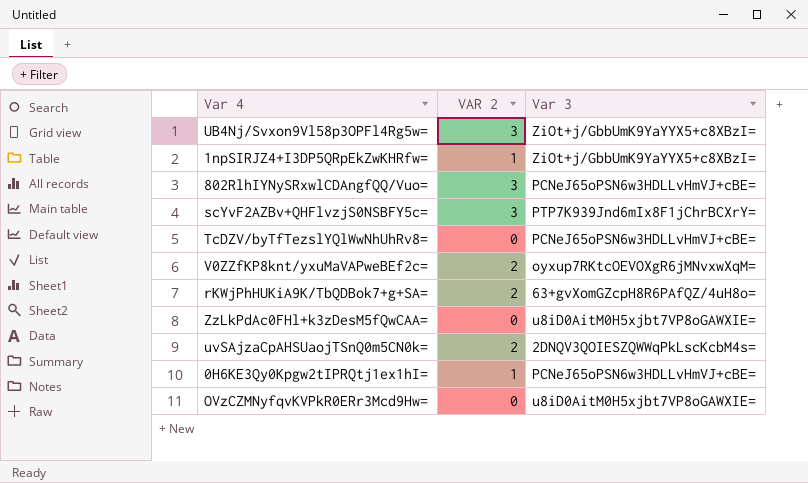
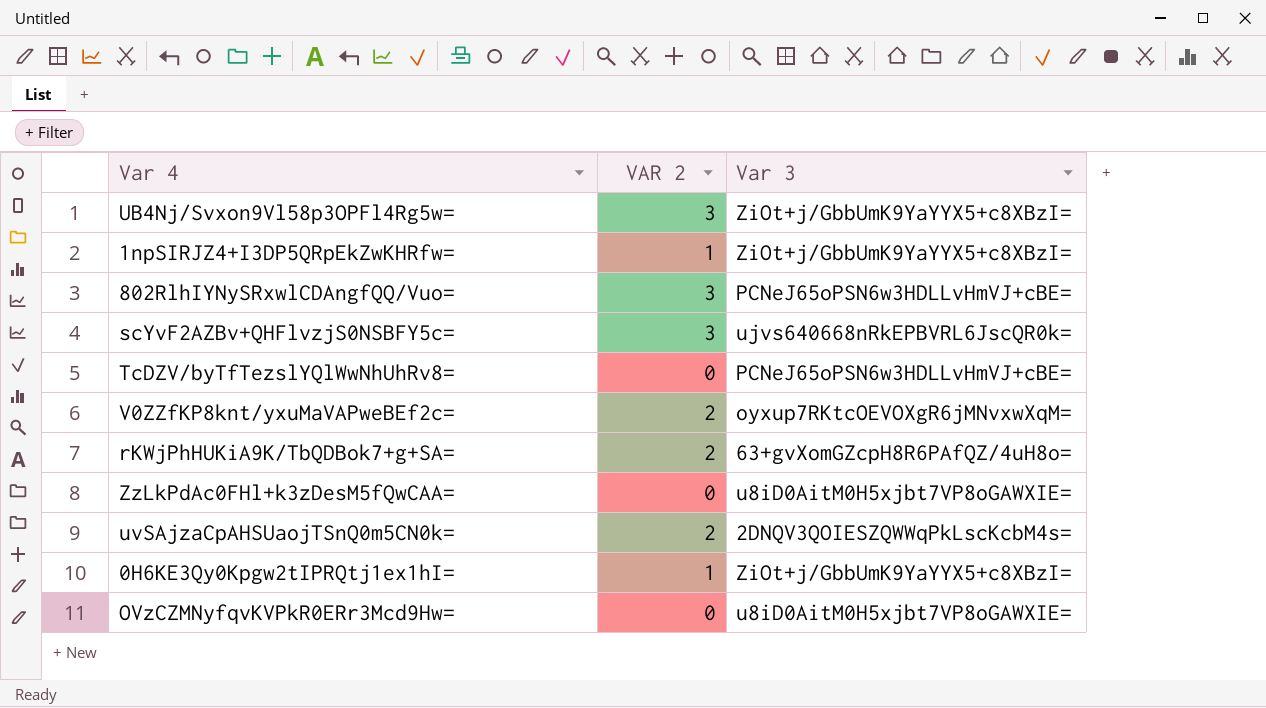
scYvF2AZBv+QHFlvzjS0NSBFY5c= | Var 3: PTP7K939Jnd6mIx8F1jChrBCXrY= -> ujvs640668nRkEPBVRL6JscQR0k=
0H6KE3Qy0Kpgw2tIPRQtj1ex1hI= | Var 3: PCNeJ65oPSN6w3HDLLvHmVJ+cBE= -> ZiOt+j/GbbUmK9YaYYX5+c8XBzI=

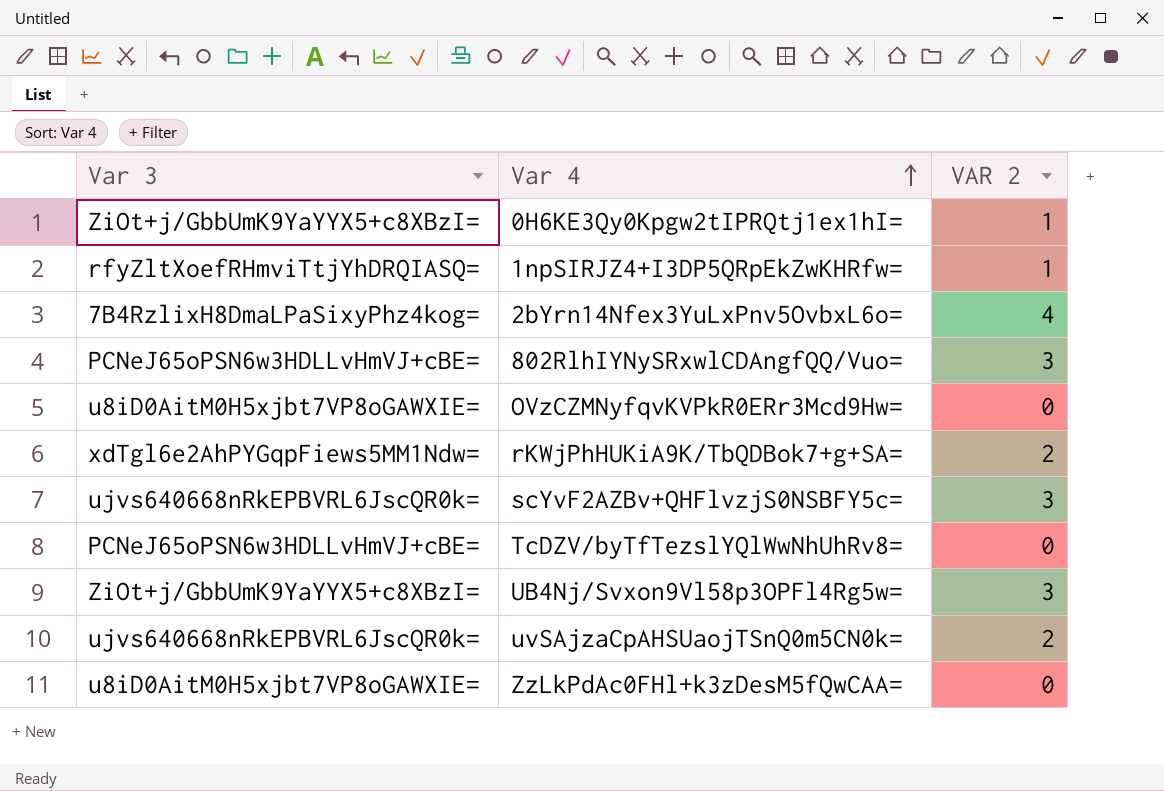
row order: none -> Var 4 ascending
column Var 3 | position: 3 -> 1
row V0ZZfKP8knt/yxuMaVAPweBEf2c=: 2 | oyxup7RKtcOEVOXgR6jMNvxwXqM= -> none
1npSIRJZ4+I3DP5QRpEkZwKHRfw= | Var 3: ZiOt+j/GbbUmK9YaYYX5+c8XBzI= -> rfyZltXoefRHmviTtjYhDRQIASQ=
row 2bYrn14Nfex3YuLxPnv5OvbxL6o=: none -> 7B4RzlixH8DmaLPaSixyPhz4kog= | 4
rKWjPhHUKiA9K/TbQDBok7+g+SA= | Var 3: 63+gvXomGZcpH8R6PAfQZ/4uH8o= -> xdTgl6e2AhPYGqpFiews5MM1Ndw=
uvSAjzaCpAHSUaojTSnQ0m5CN0k= | Var 3: 2DNQV3QOIESZQWWqPkLscKcbM4s= -> ujvs640668nRkEPBVRL6JscQR0k=

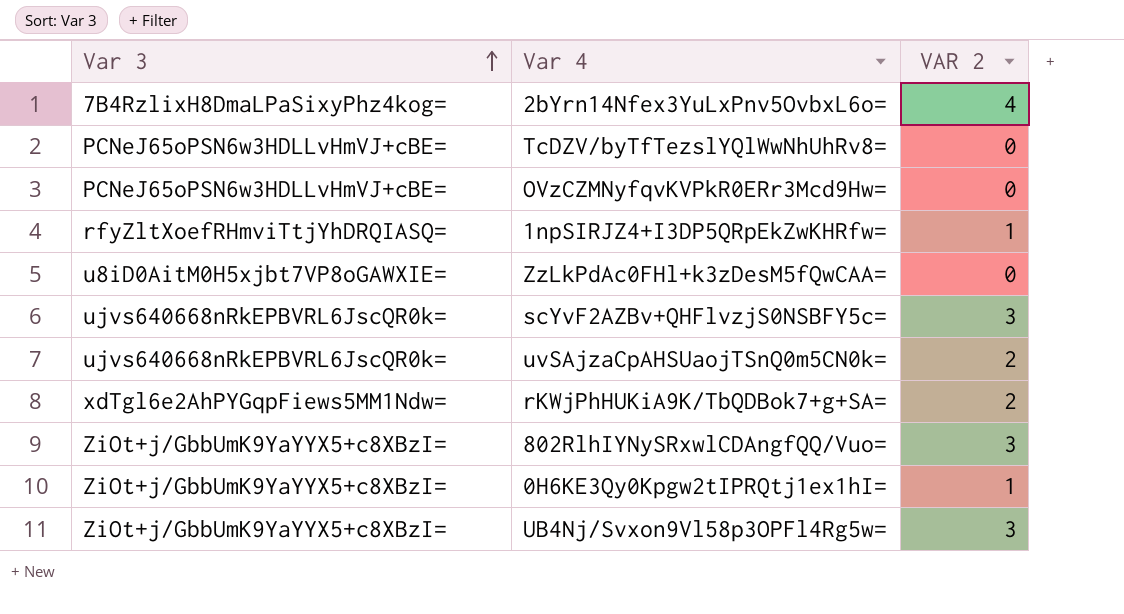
row order: Var 4 ascending -> Var 3 ascending
OVzCZMNyfqvKVPkR0ERr3Mcd9Hw= | Var 3: u8iD0AitM0H5xjbt7VP8oGAWXIE= -> PCNeJ65oPSN6w3HDLLvHmVJ+cBE=
802RlhIYNySRxwlCDAngfQQ/Vuo= | Var 3: PCNeJ65oPSN6w3HDLLvHmVJ+cBE= -> ZiOt+j/GbbUmK9YaYYX5+c8XBzI=

